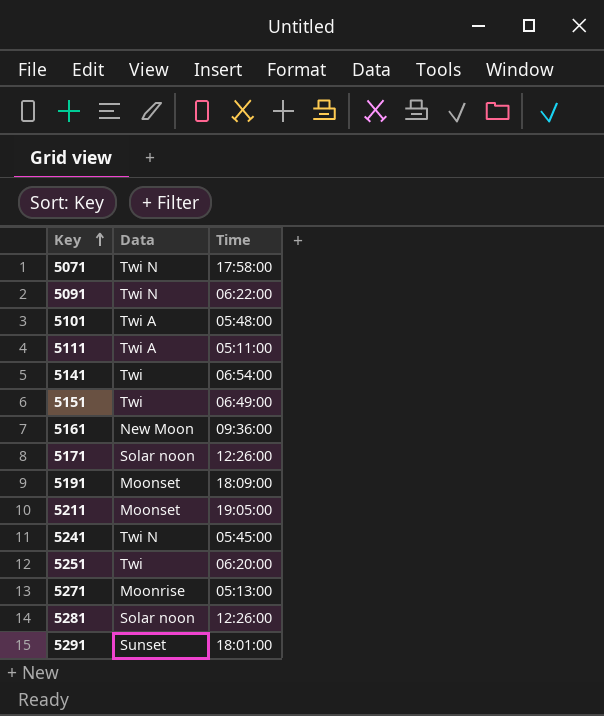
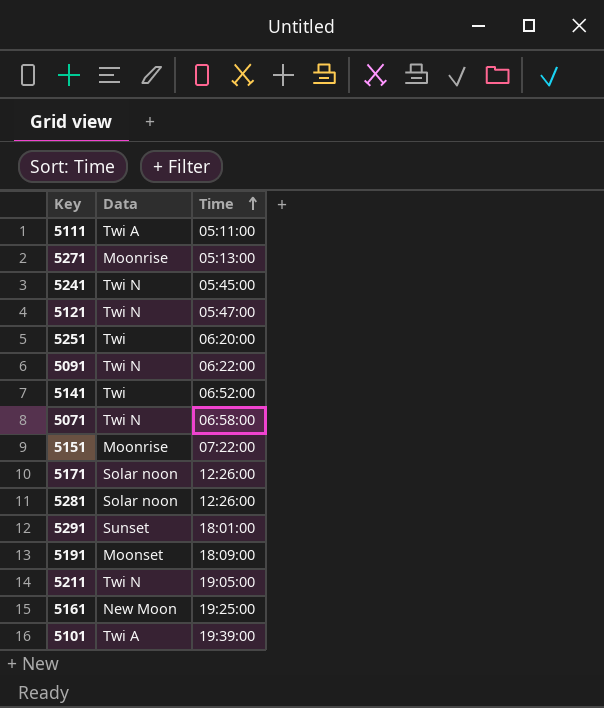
row order: Key ascending -> Time ascending
row 5121: none -> Twi N | 05:47:00
5141 | Time: 06:54:00 -> 06:52:00
5071 | Time: 17:58:00 -> 06:58:00
5151 | Data: Twi -> Moonrise
5151 | Time: 06:49:00 -> 07:22:00
5211 | Data: Moonset -> Twi N
5161 | Time: 09:36:00 -> 19:25:00
5101 | Time: 05:48:00 -> 19:39:00

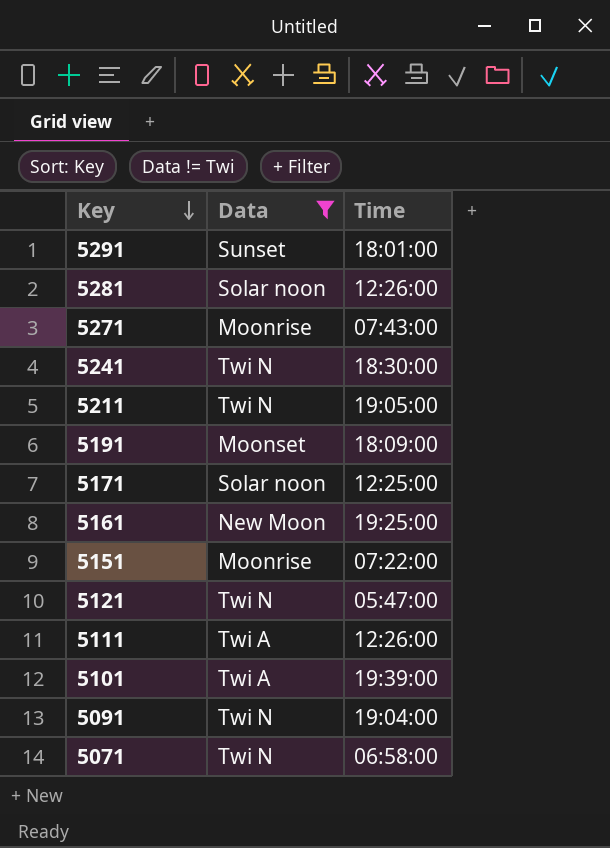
filter: none -> Data != Twi
row order: Time ascending -> Key descending
5271 | Time: 05:13:00 -> 07:43:00
5241 | Time: 05:45:00 -> 18:30:00
5171 | Time: 12:26:00 -> 12:25:00
5111 | Time: 05:11:00 -> 12:26:00
5091 | Time: 06:22:00 -> 19:04:00

